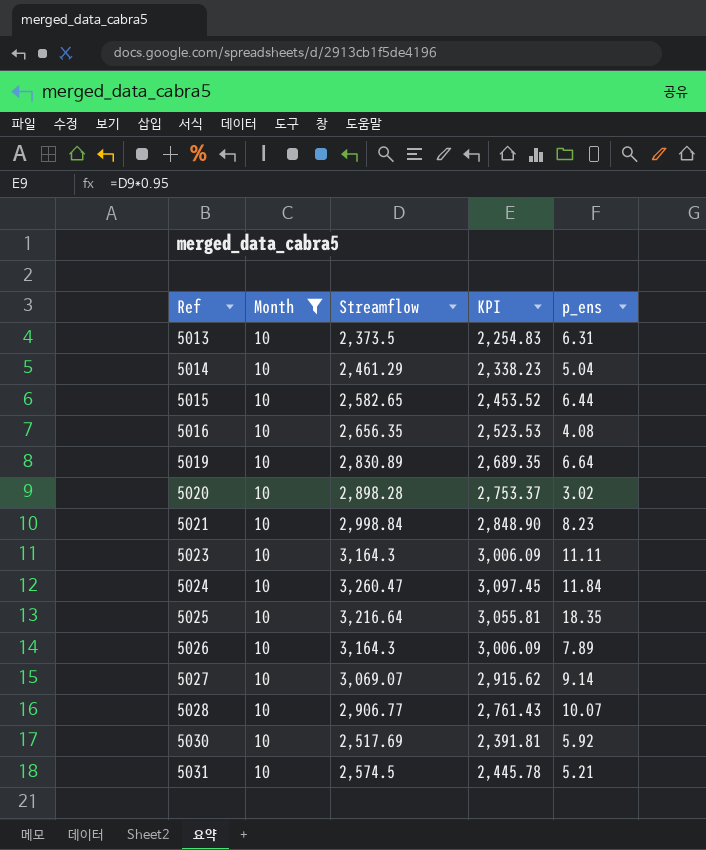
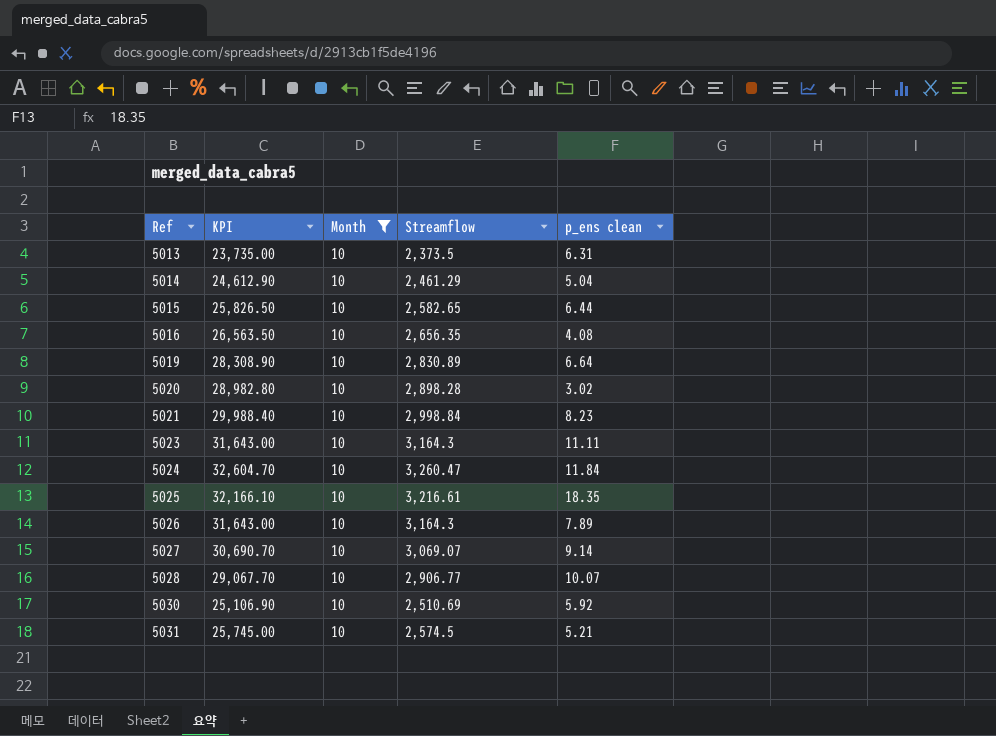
column KPI | formula: [Streamflow] * 0.95 -> [Streamflow] * 10
column KPI | position: 4 -> 2
column name: p_ens -> p_ens clean
5025 | Streamflow: 3,216.64 -> 3,216.61
5030 | Streamflow: 2,517.69 -> 2,510.69

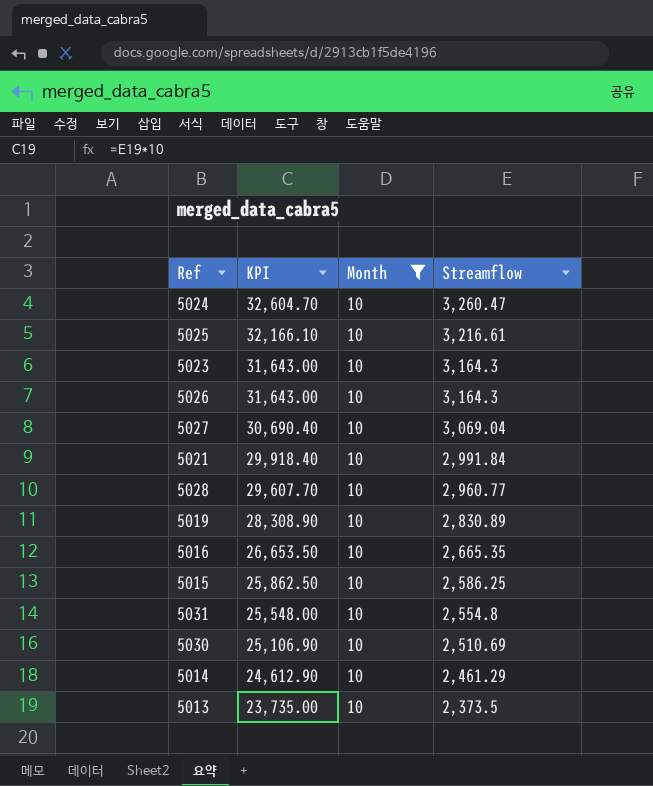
row order: Ref ascending -> KPI descending
column p_ens clean | position: 5 -> none
row 5020: 28,982.80 | 10 | 2,898.28 | 3.02 -> none
5027 | KPI: 30,690.70 -> 30,690.40
5027 | Streamflow: 3,069.07 -> 3,069.04
5021 | KPI: 29,988.40 -> 29,918.40
5021 | Streamflow: 2,998.84 -> 2,991.84
5028 | KPI: 29,067.70 -> 29,607.70
5028 | Streamflow: 2,906.77 -> 2,960.77
5016 | KPI: 26,563.50 -> 26,653.50
5016 | Streamflow: 2,656.35 -> 2,665.35
5015 | KPI: 25,826.50 -> 25,862.50
5015 | Streamflow: 2,582.65 -> 2,586.25
5031 | KPI: 25,745.00 -> 25,548.00
5031 | Streamflow: 2,574.5 -> 2,554.8

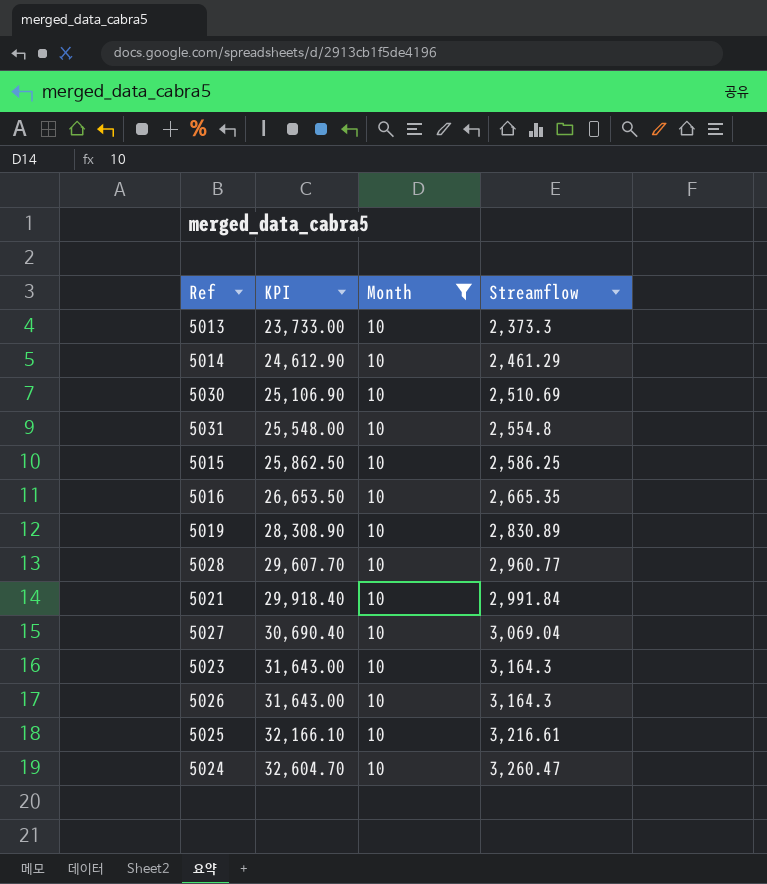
row order: KPI descending -> KPI ascending
5013 | KPI: 23,735.00 -> 23,733.00
5013 | Streamflow: 2,373.5 -> 2,373.3

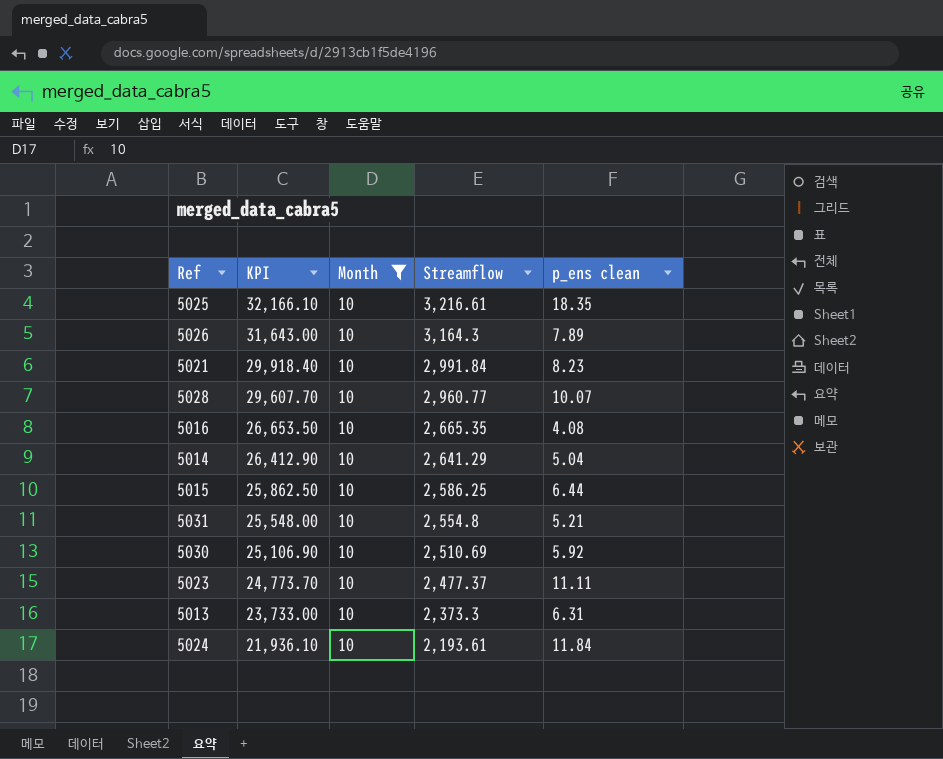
row order: KPI ascending -> KPI descending
column p_ens clean | position: none -> 5
row 5019: 28,308.90 | 10 | 2,830.89 -> none
row 5027: 30,690.40 | 10 | 3,069.04 -> none
5014 | KPI: 24,612.90 -> 26,412.90
5014 | Streamflow: 2,461.29 -> 2,641.29
5023 | KPI: 31,643.00 -> 24,773.70
5023 | Streamflow: 3,164.3 -> 2,477.37
5024 | KPI: 32,604.70 -> 21,936.10
5024 | Streamflow: 3,260.47 -> 2,193.61

